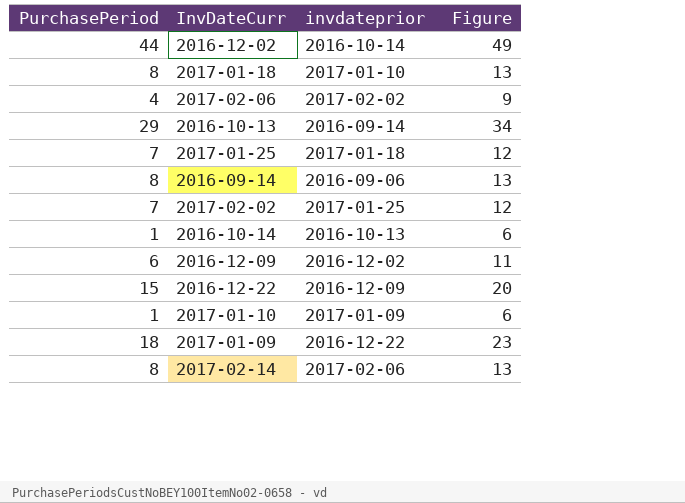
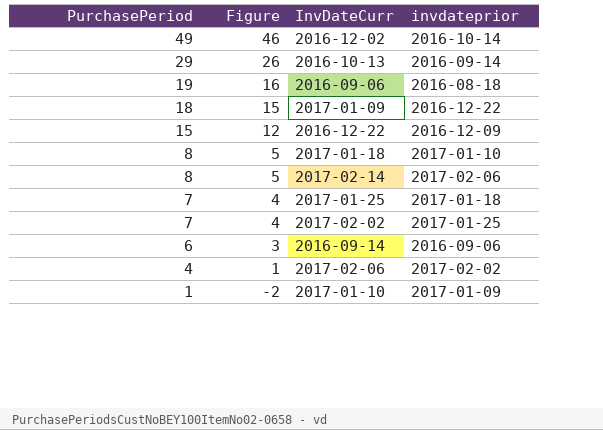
row order: none -> PurchasePeriod descending
column Figure | formula: [PurchasePeriod] + 5 -> [PurchasePeriod] - 3
column Figure | position: 4 -> 2
row 2016-10-14: 1 | 2016-10-13 | 6 -> none
row 2016-12-09: 6 | 2016-12-02 | 11 -> none
2016-12-02 | PurchasePeriod: 44 -> 49
row 2016-09-06: none -> 19 | 16 | 2016-08-18
2016-09-14 | PurchasePeriod: 8 -> 6

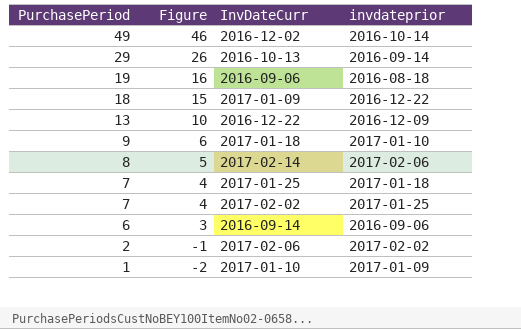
2016-12-22 | PurchasePeriod: 15 -> 13
2016-12-22 | Figure: 12 -> 10
2017-01-18 | PurchasePeriod: 8 -> 9
2017-01-18 | Figure: 5 -> 6
2017-02-06 | PurchasePeriod: 4 -> 2
2017-02-06 | Figure: 1 -> -1

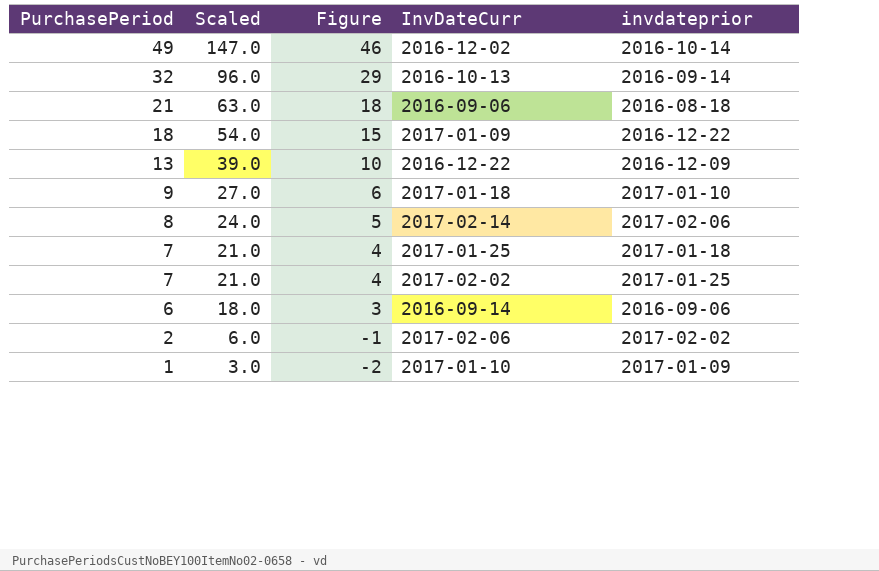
column Scaled | formula: none -> [PurchasePeriod] * 3
2016-10-13 | PurchasePeriod: 29 -> 32
2016-10-13 | Figure: 26 -> 29
2016-09-06 | PurchasePeriod: 19 -> 21
2016-09-06 | Figure: 16 -> 18

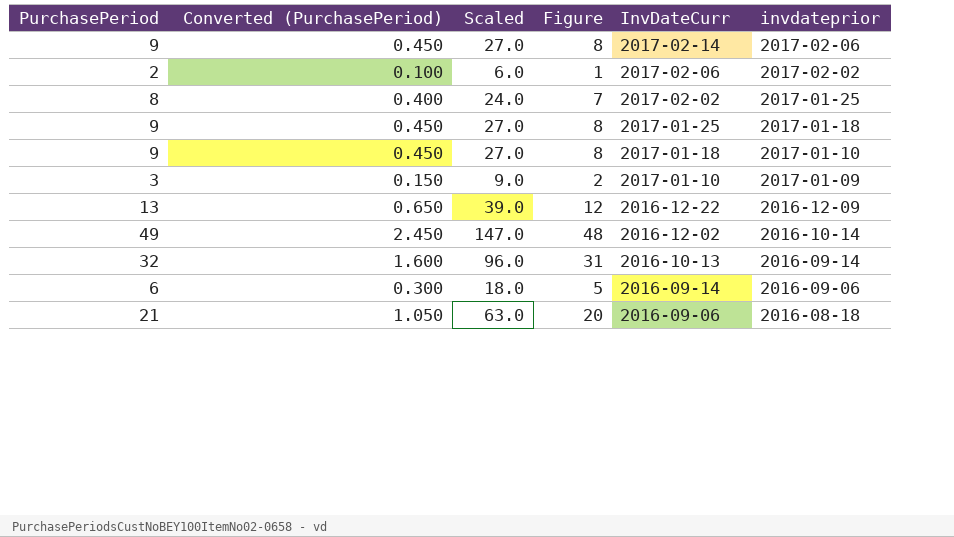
row order: PurchasePeriod descending -> InvDateCurr descending
column Converted (PurchasePeriod) | formula: none -> [PurchasePeriod] * 0.05
column Figure | formula: [PurchasePeriod] - 3 -> [PurchasePeriod] - 1
row 2017-01-09: 18 | 54.0 | 15 | 2016-12-22 -> none
2017-02-14 | PurchasePeriod: 8 -> 9
2017-02-14 | Scaled: 24.0 -> 27.0
2017-02-02 | PurchasePeriod: 7 -> 8
2017-02-02 | Scaled: 21.0 -> 24.0
2017-01-25 | PurchasePeriod: 7 -> 9
2017-01-25 | Scaled: 21.0 -> 27.0
2017-01-10 | PurchasePeriod: 1 -> 3
2017-01-10 | Scaled: 3.0 -> 9.0

